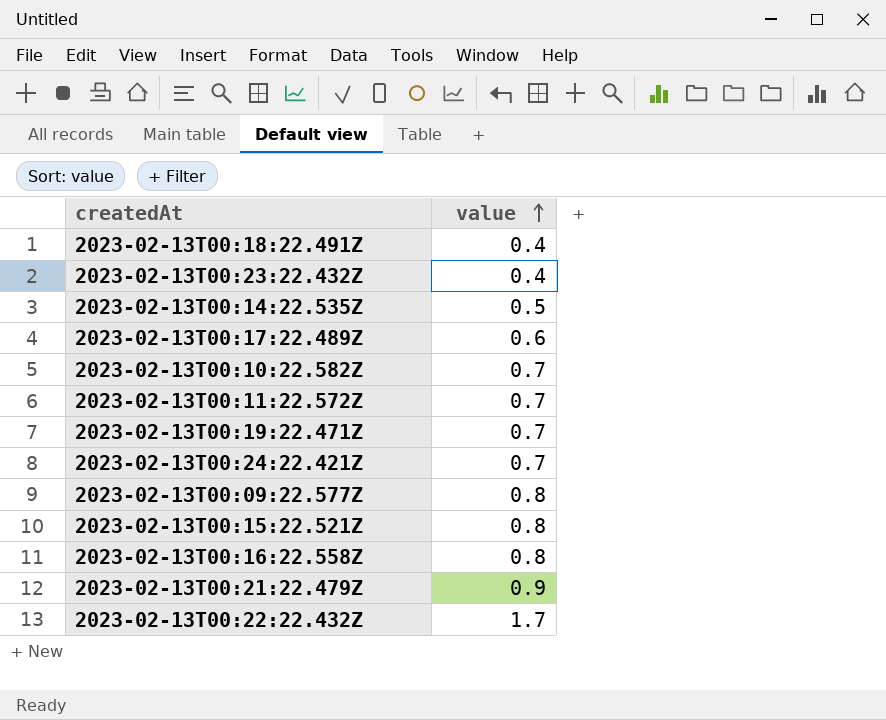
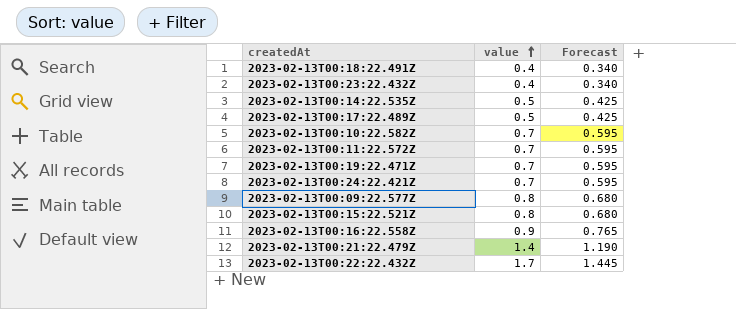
column Forecast | formula: none -> [value] * 0.85
2023-02-13T00:17:22.489Z | value: 0.6 -> 0.5
2023-02-13T00:16:22.558Z | value: 0.8 -> 0.9
2023-02-13T00:21:22.479Z | value: 0.9 -> 1.4

